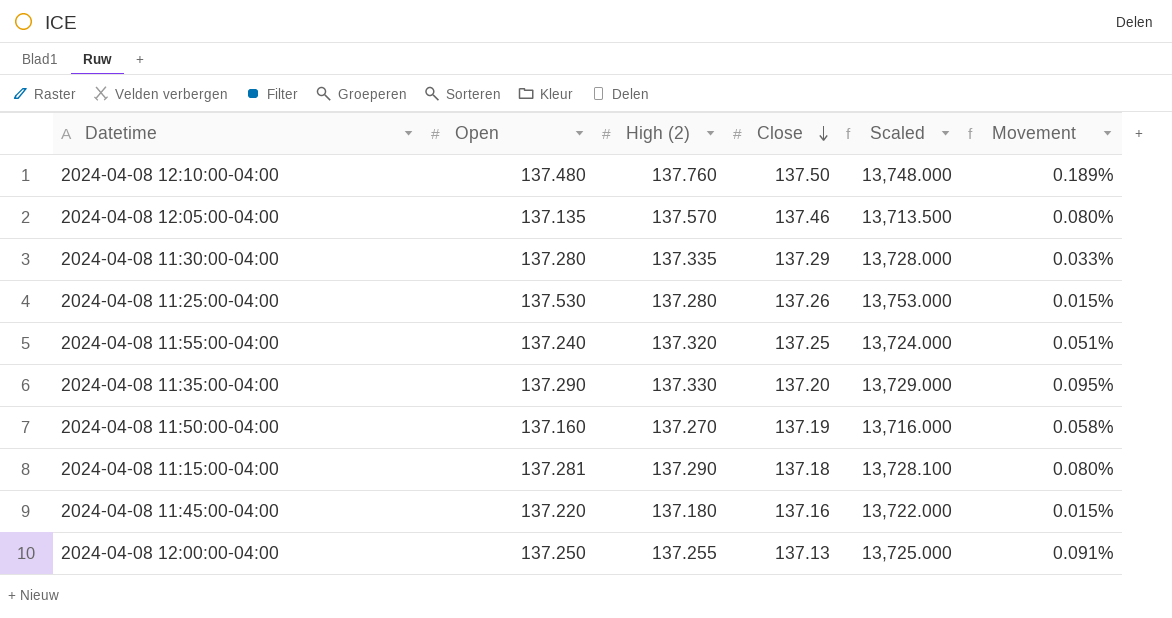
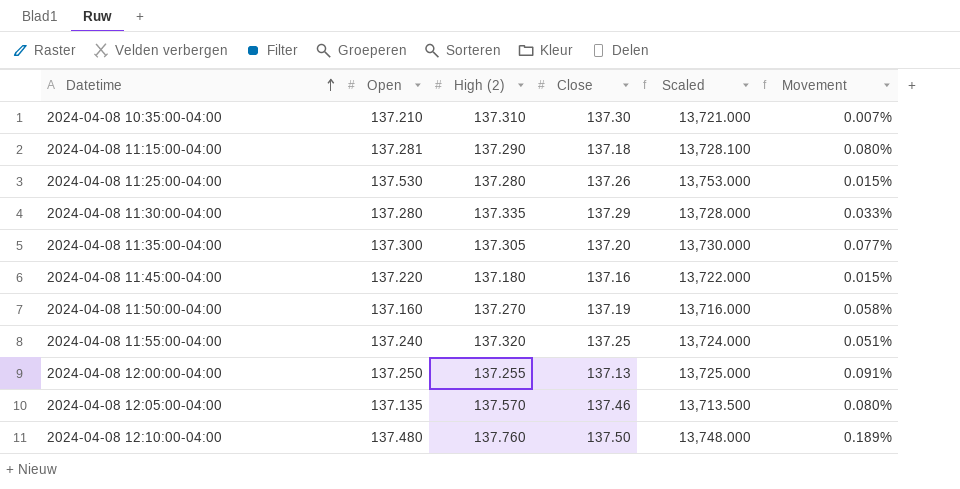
row order: Close descending -> Datetime ascending
row 2024-04-08 10:35:00-04:00: none -> 137.210 | 137.310 | 137.30 | 13,721.000 | 0.007%
2024-04-08 11:35:00-04:00 | Open: 137.290 -> 137.300
2024-04-08 11:35:00-04:00 | High (2): 137.330 -> 137.305
2024-04-08 11:35:00-04:00 | Scaled: 13,729.000 -> 13,730.000
2024-04-08 11:35:00-04:00 | Movement: 0.095% -> 0.077%

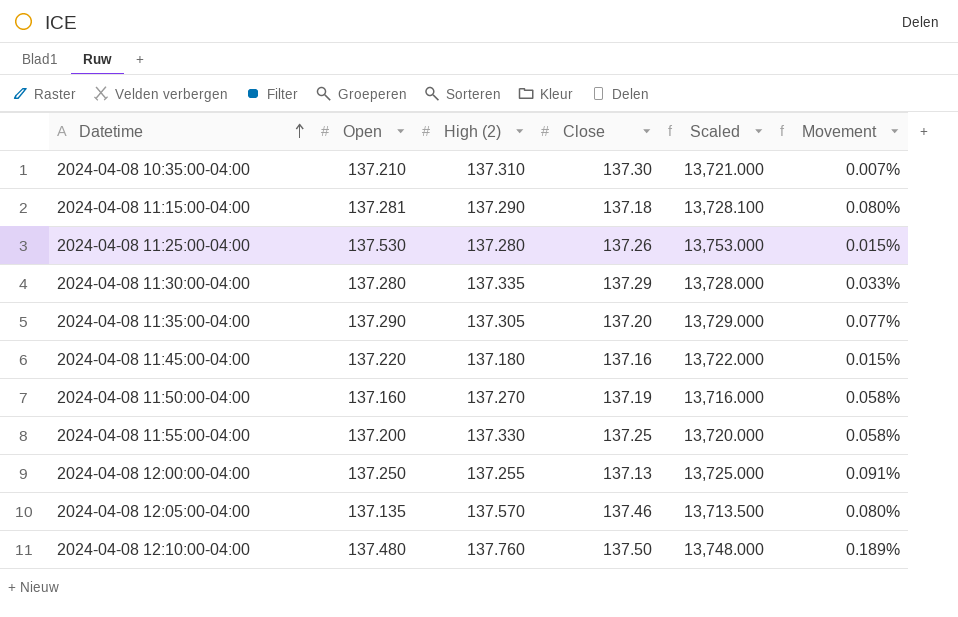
2024-04-08 11:35:00-04:00 | Open: 137.300 -> 137.290
2024-04-08 11:35:00-04:00 | Scaled: 13,730.000 -> 13,729.000
2024-04-08 11:55:00-04:00 | Open: 137.240 -> 137.200
2024-04-08 11:55:00-04:00 | High (2): 137.320 -> 137.330
2024-04-08 11:55:00-04:00 | Scaled: 13,724.000 -> 13,720.000
2024-04-08 11:55:00-04:00 | Movement: 0.051% -> 0.058%

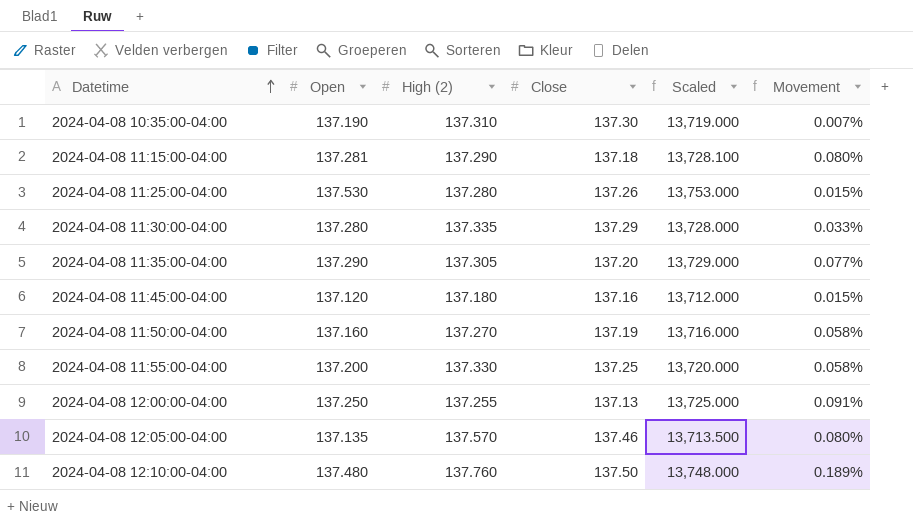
2024-04-08 10:35:00-04:00 | Open: 137.210 -> 137.190
2024-04-08 10:35:00-04:00 | Scaled: 13,721.000 -> 13,719.000
2024-04-08 11:45:00-04:00 | Open: 137.220 -> 137.120
2024-04-08 11:45:00-04:00 | Scaled: 13,722.000 -> 13,712.000

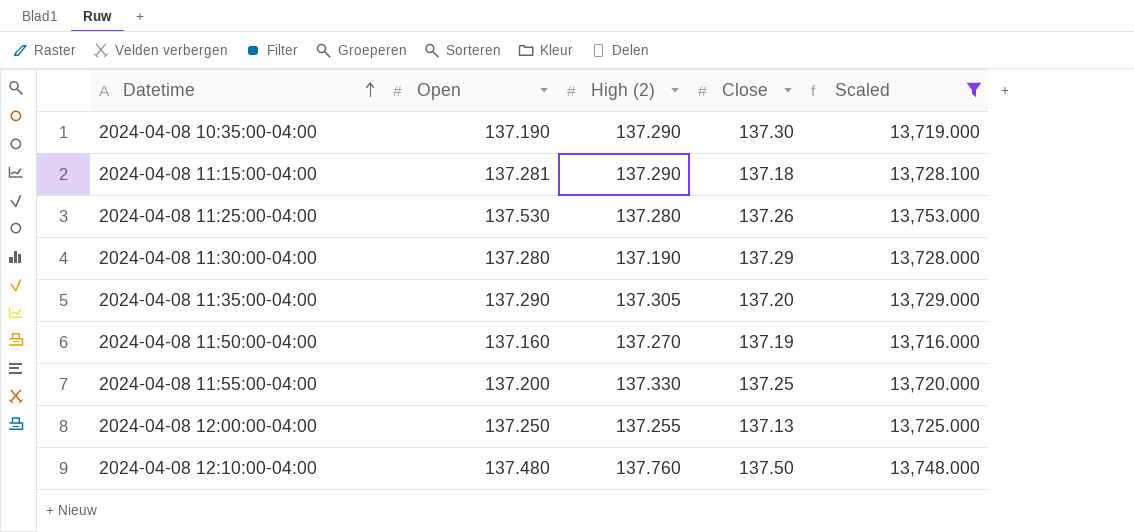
filter: none -> Scaled >= 13,716.000
column Movement | formula: ([High (2)] - [Close]) / [Close] -> none
2024-04-08 10:35:00-04:00 | High (2): 137.310 -> 137.290
2024-04-08 11:30:00-04:00 | High (2): 137.335 -> 137.190

